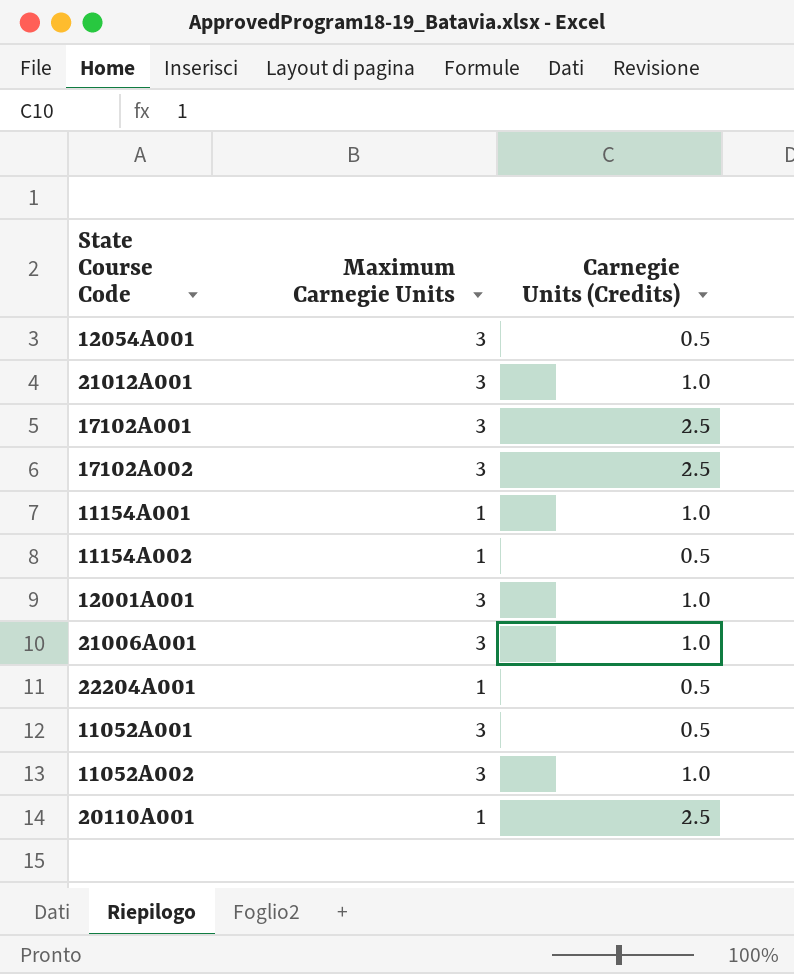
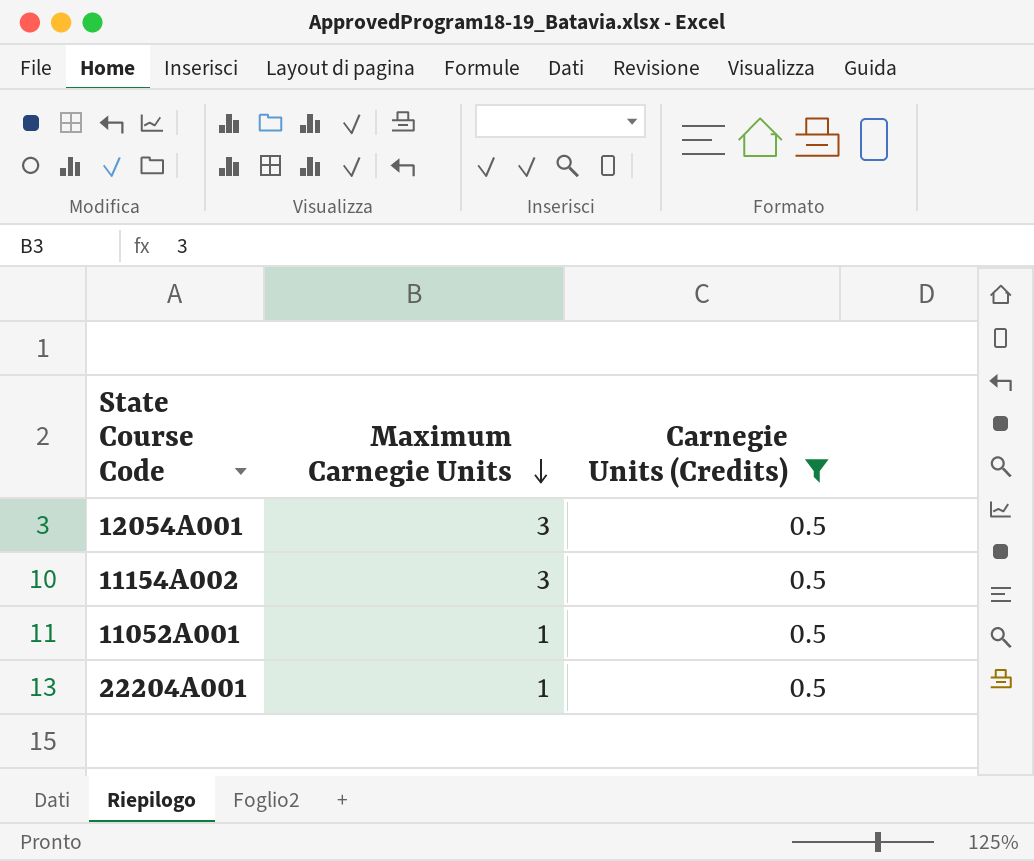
filter: none -> Carnegie Units (Credits) = 0.5
row order: none -> Maximum Carnegie Units descending
11154A002 | Maximum Carnegie Units: 1 -> 3
11052A001 | Maximum Carnegie Units: 3 -> 1

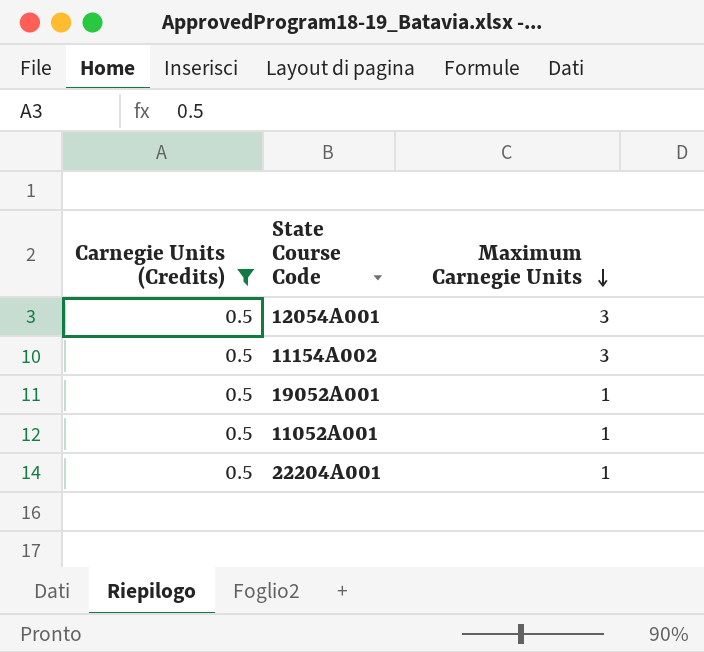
column Carnegie Units (Credits) | position: 3 -> 1
row 19052A001: none -> 0.5 | 1

